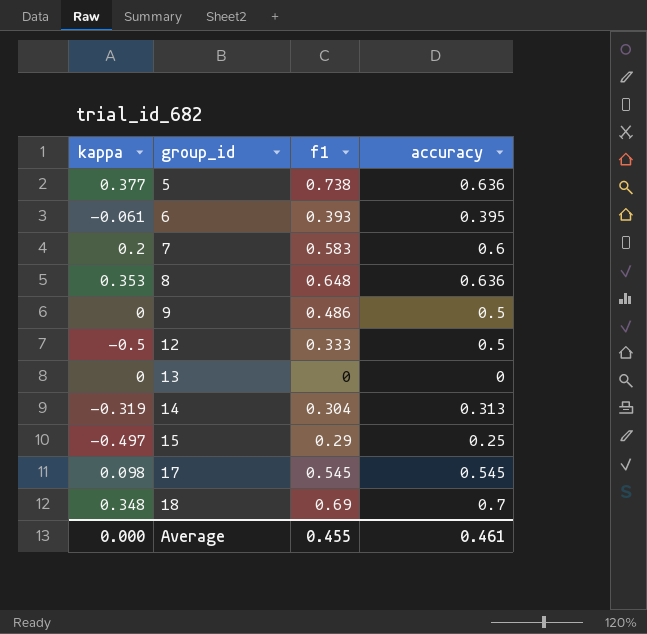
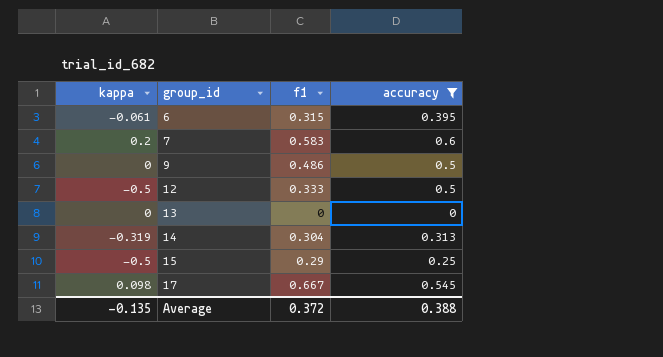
filter: none -> accuracy <= 0.6
6 | f1: 0.393 -> 0.315
15 | kappa: -0.497 -> -0.5
17 | f1: 0.545 -> 0.667
Average | kappa: 0.000 -> -0.135
Average | f1: 0.455 -> 0.372
Average | accuracy: 0.461 -> 0.388

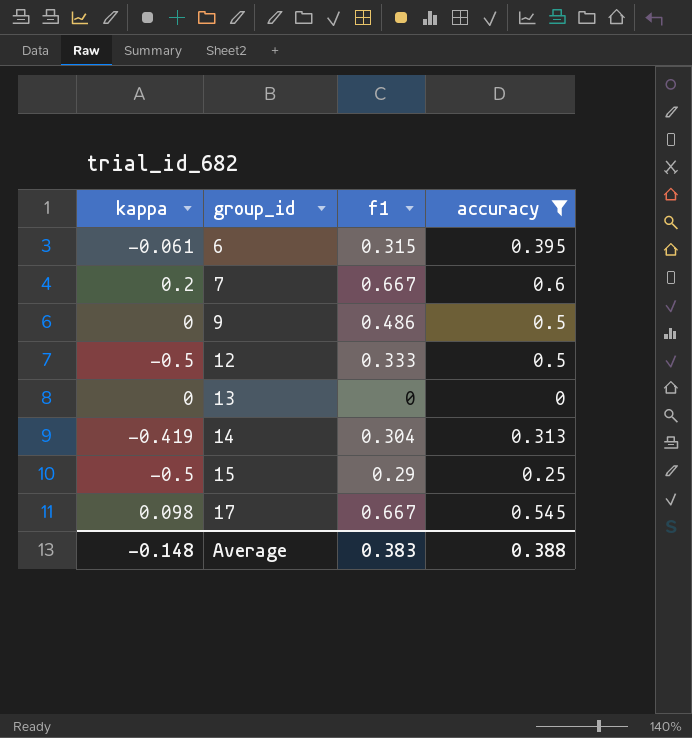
7 | f1: 0.583 -> 0.667
14 | kappa: -0.319 -> -0.419
Average | kappa: -0.135 -> -0.148
Average | f1: 0.372 -> 0.383

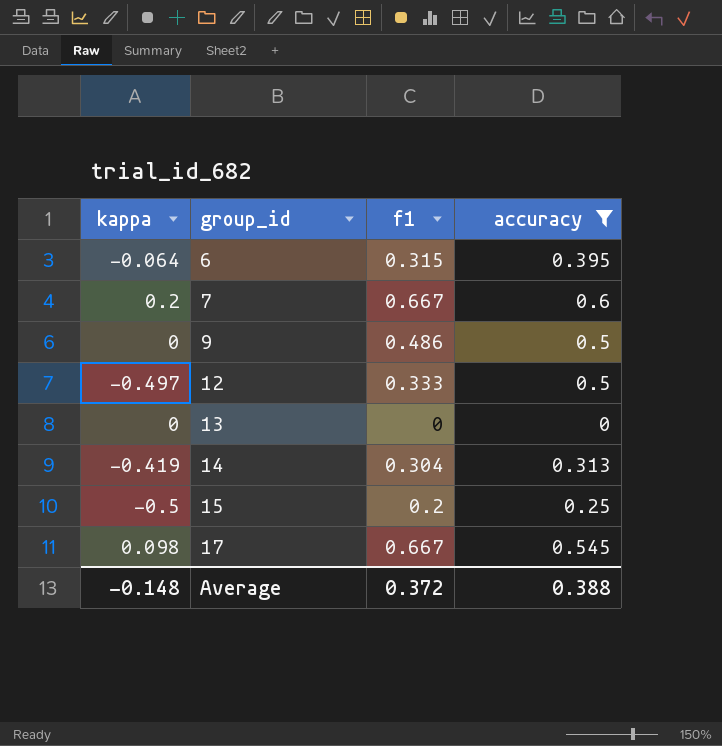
6 | kappa: -0.061 -> -0.064
12 | kappa: -0.5 -> -0.497
15 | f1: 0.29 -> 0.2
Average | f1: 0.383 -> 0.372

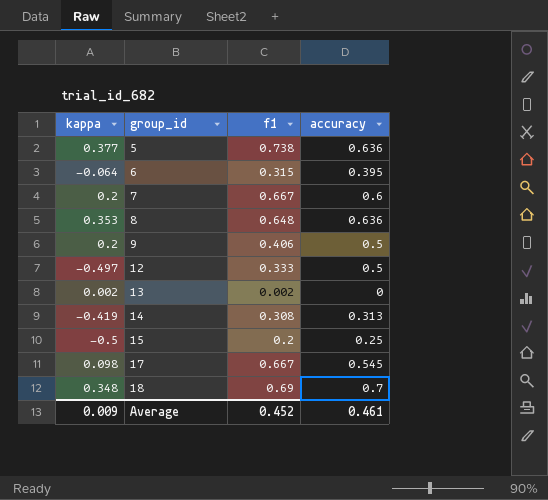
filter: accuracy <= 0.6 -> none
9 | kappa: 0 -> 0.2
9 | f1: 0.486 -> 0.406
13 | kappa: 0 -> 0.002
13 | f1: 0 -> 0.002
14 | f1: 0.304 -> 0.308
Average | kappa: -0.148 -> 0.009
Average | f1: 0.372 -> 0.452
Average | accuracy: 0.388 -> 0.461

